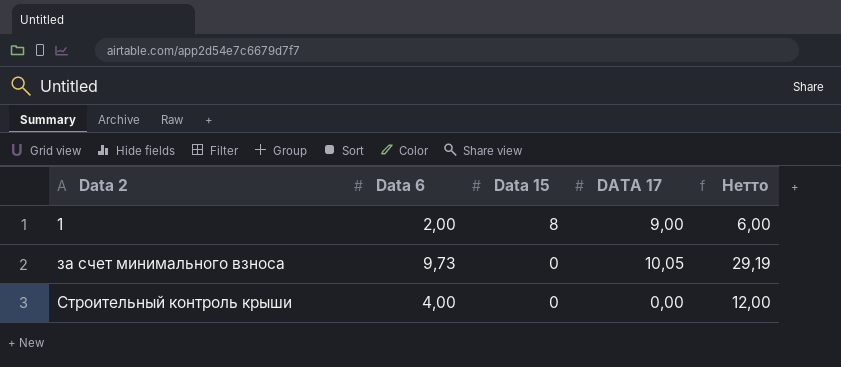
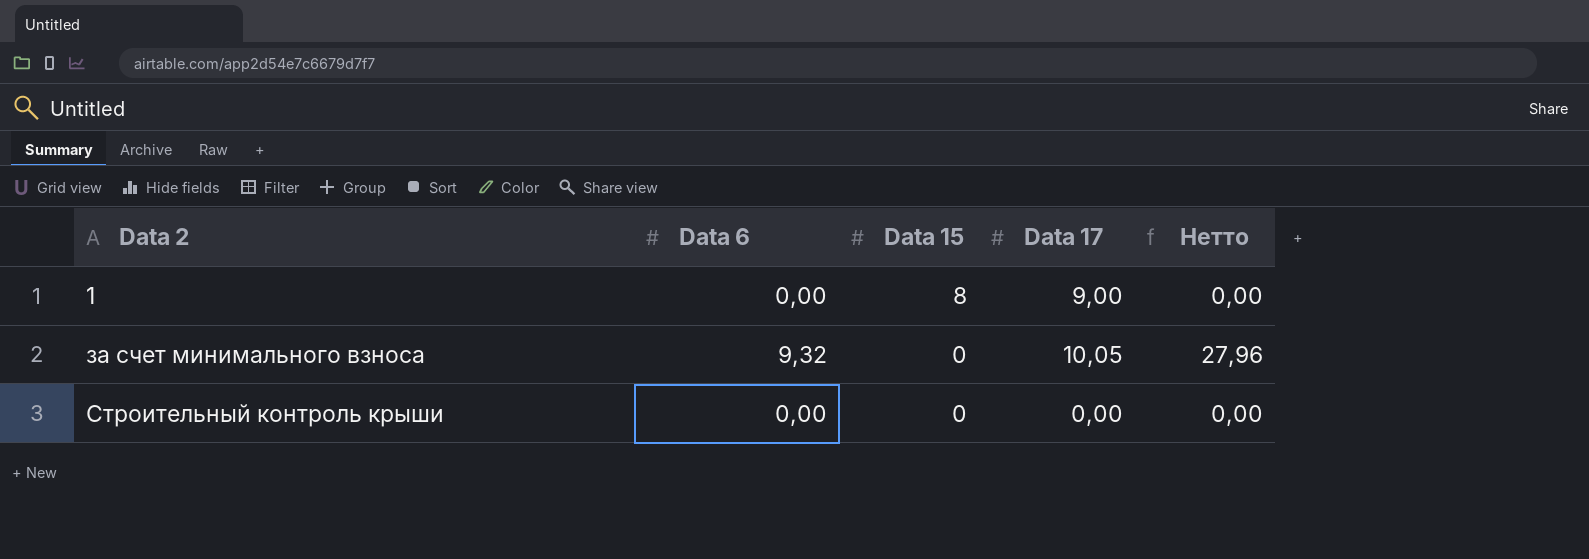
column name: DATA 17 -> Data 17
1 | Data 6: 2,00 -> 0,00
1 | Нетто: 6,00 -> 0,00
за счет минимального взноса | Data 6: 9,73 -> 9,32
за счет минимального взноса | Нетто: 29,19 -> 27,96
Строительный контроль крыши | Data 6: 4,00 -> 0,00
Строительный контроль крыши | Нетто: 12,00 -> 0,00

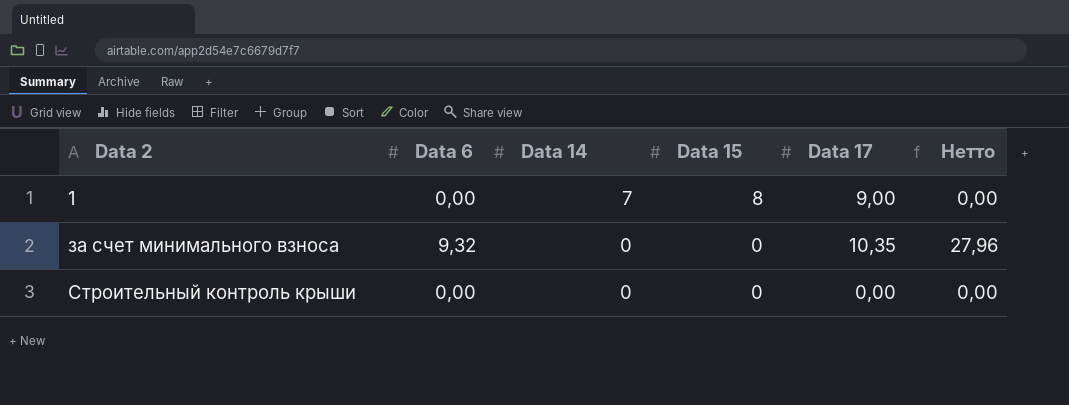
column Data 14 | position: none -> 3
за счет минимального взноса | Data 17: 10,05 -> 10,35

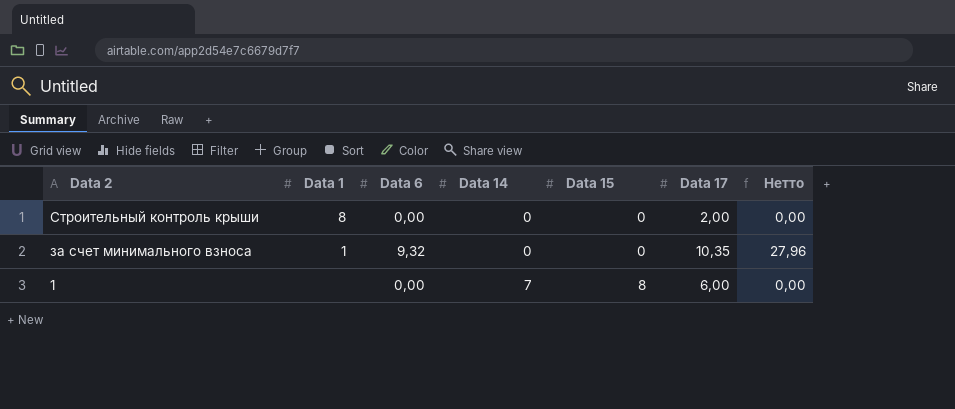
row order: Data 2 ascending -> Data 2 descending
column Data 1 | position: none -> 2
Строительный контроль крыши | Data 17: 0,00 -> 2,00
1 | Data 17: 9,00 -> 6,00

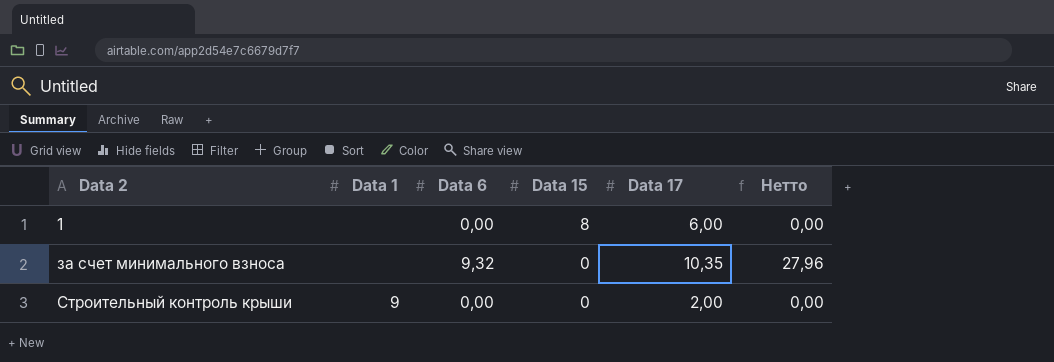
row order: Data 2 descending -> Data 2 ascending
column Data 14 | position: 4 -> none
за счет минимального взноса | Data 1: 1 -> none
Строительный контроль крыши | Data 1: 8 -> 9

